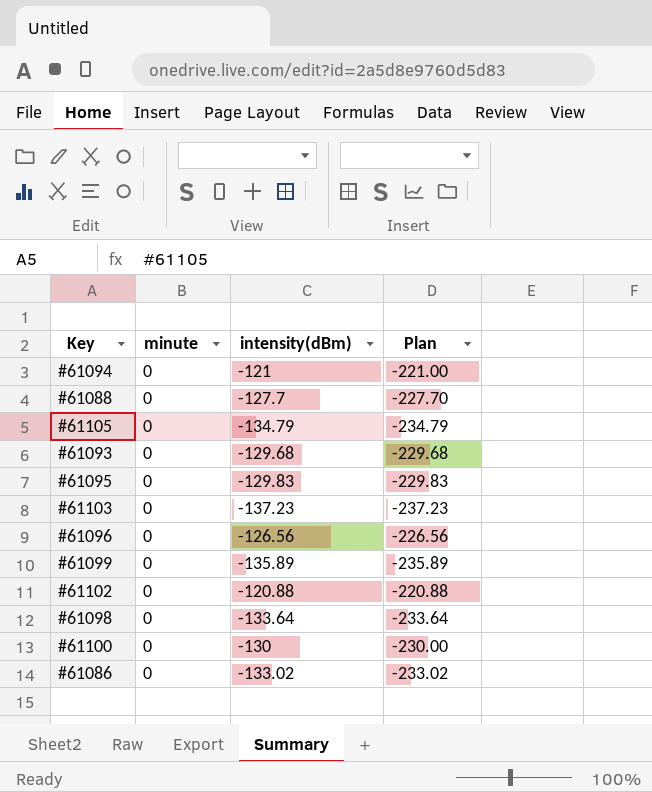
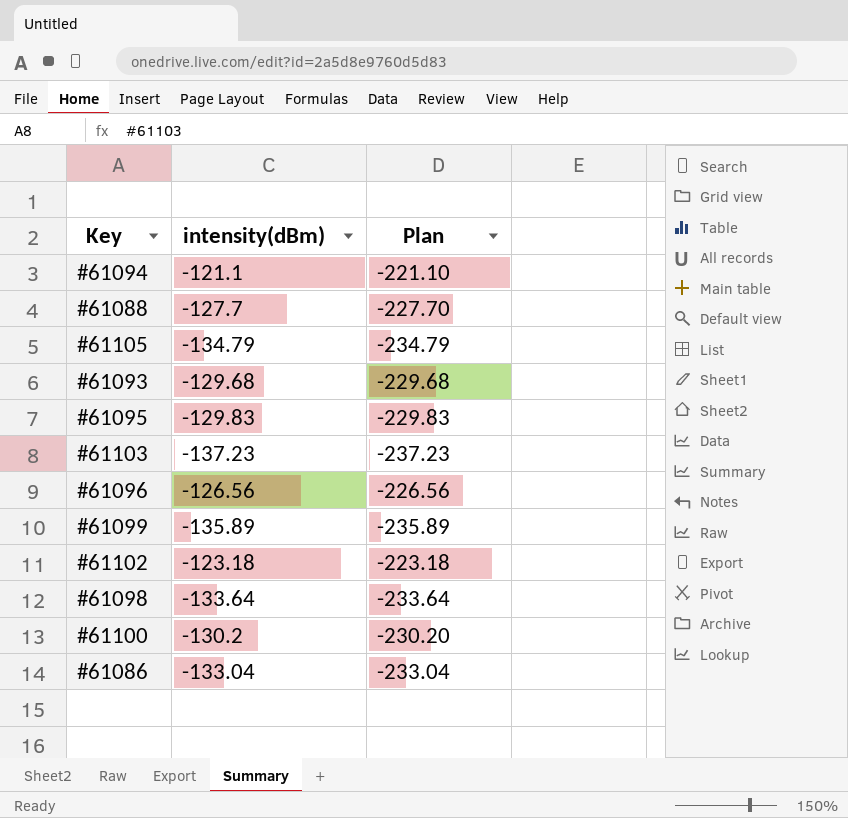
column minute | position: 2 -> none
#61094 | intensity(dBm): -121 -> -121.1
#61094 | Plan: -221.00 -> -221.10
#61102 | intensity(dBm): -120.88 -> -123.18
#61102 | Plan: -220.88 -> -223.18
#61100 | intensity(dBm): -130 -> -130.2
#61100 | Plan: -230.00 -> -230.20
#61086 | intensity(dBm): -133.02 -> -133.04
#61086 | Plan: -233.02 -> -233.04

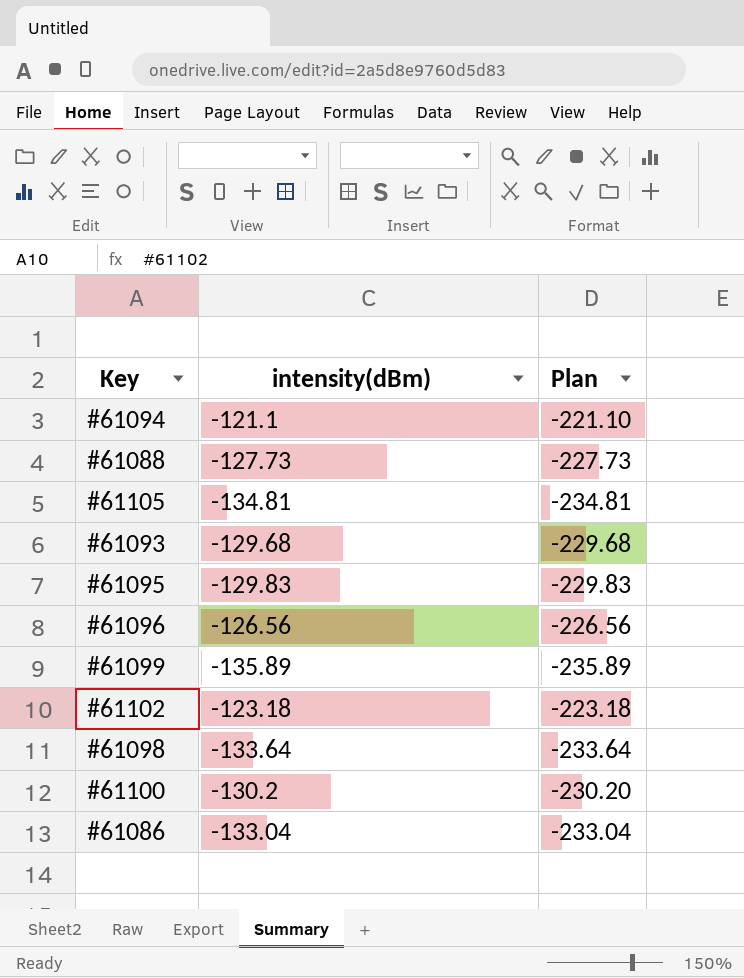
row #61103: -137.23 | -237.23 -> none
#61088 | intensity(dBm): -127.7 -> -127.73
#61088 | Plan: -227.70 -> -227.73
#61105 | intensity(dBm): -134.79 -> -134.81
#61105 | Plan: -234.79 -> -234.81

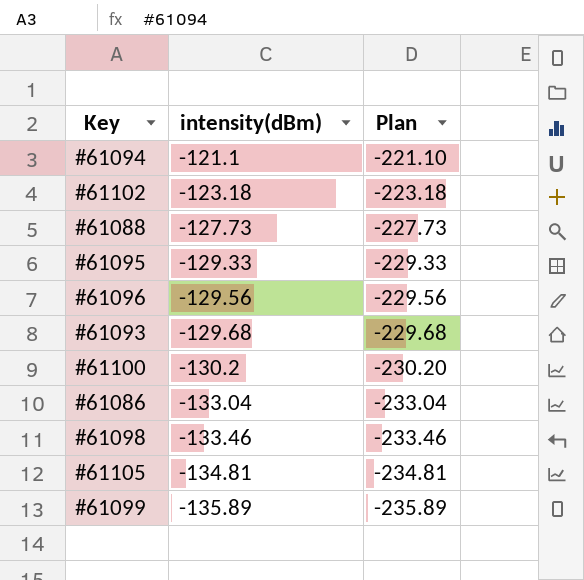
row order: none -> intensity(dBm) descending
#61095 | intensity(dBm): -129.83 -> -129.33
#61095 | Plan: -229.83 -> -229.33
#61096 | intensity(dBm): -126.56 -> -129.56
#61096 | Plan: -226.56 -> -229.56
#61098 | intensity(dBm): -133.64 -> -133.46
#61098 | Plan: -233.64 -> -233.46

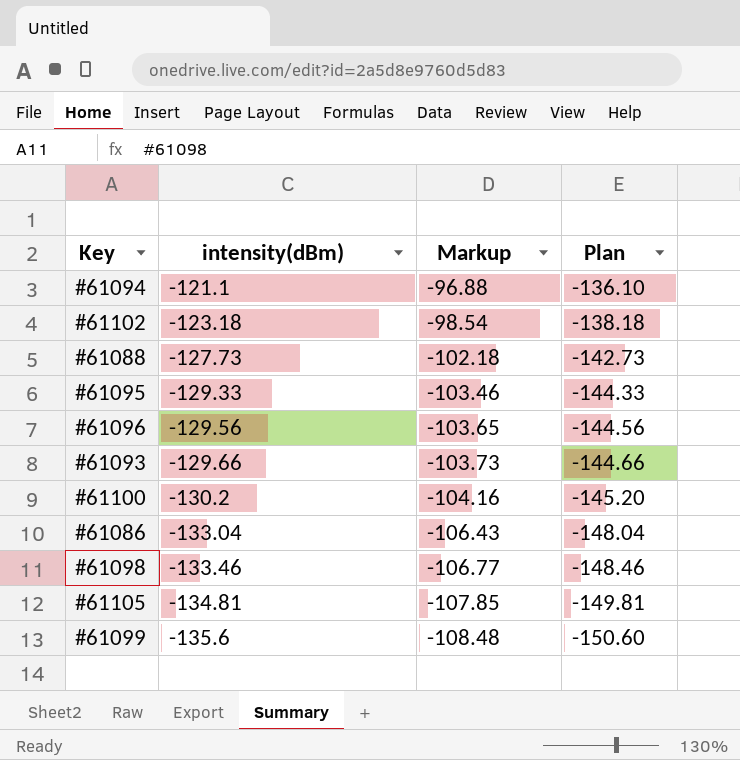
column Markup | formula: none -> [intensity(dBm)] * 0.8
column Plan | formula: [intensity(dBm)] - 100 -> [intensity(dBm)] - 15
#61093 | intensity(dBm): -129.68 -> -129.66
#61099 | intensity(dBm): -135.89 -> -135.6

